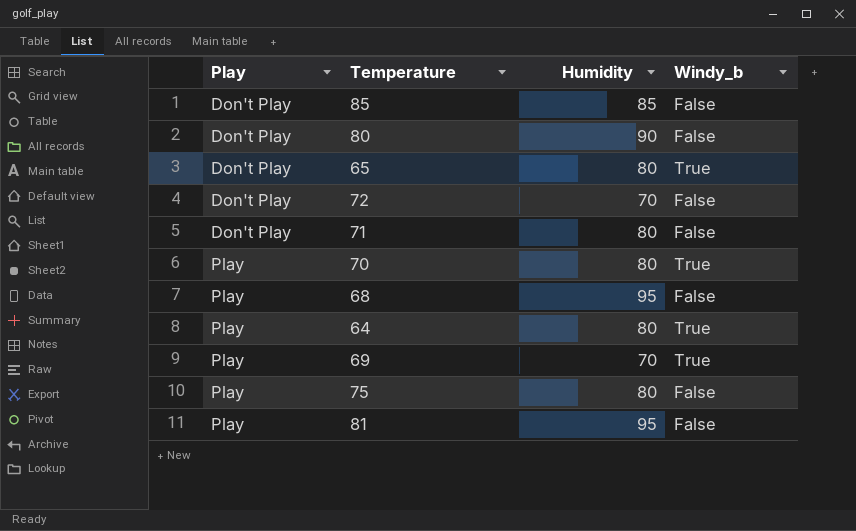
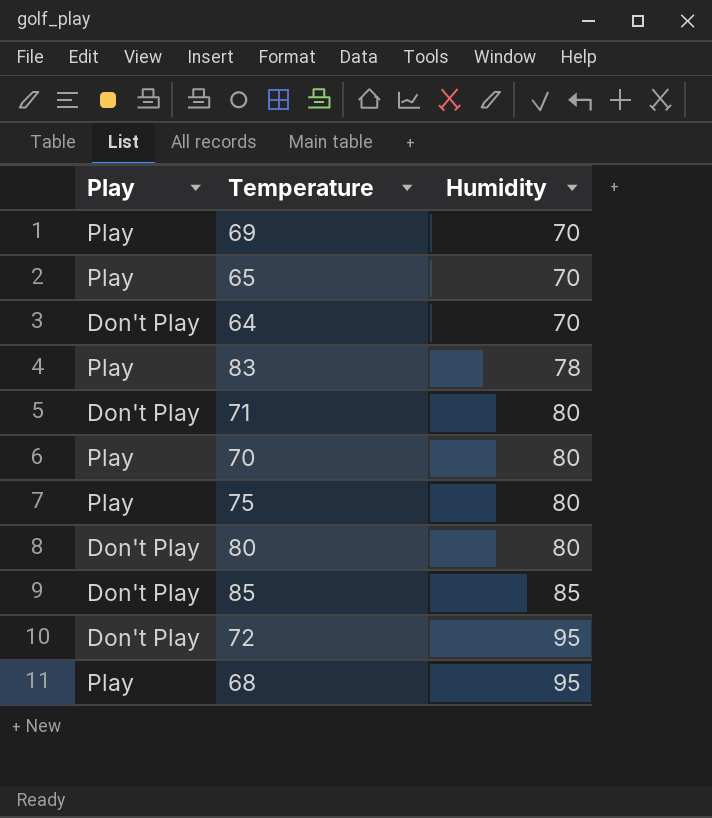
row order: Play ascending -> Humidity ascending
column Windy_b | position: 4 -> none
row 81: Play | 95 | False -> none
65 | Play: Don't Play -> Play
65 | Humidity: 80 -> 70
64 | Play: Play -> Don't Play
64 | Humidity: 80 -> 70
row 83: none -> Play | 78
80 | Humidity: 90 -> 80
72 | Humidity: 70 -> 95

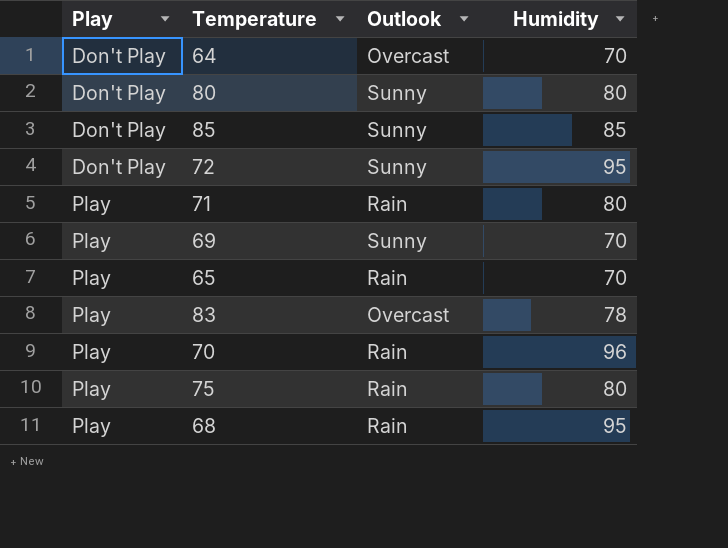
row order: Humidity ascending -> Play ascending
column Outlook | position: none -> 3
71 | Play: Don't Play -> Play
70 | Humidity: 80 -> 96

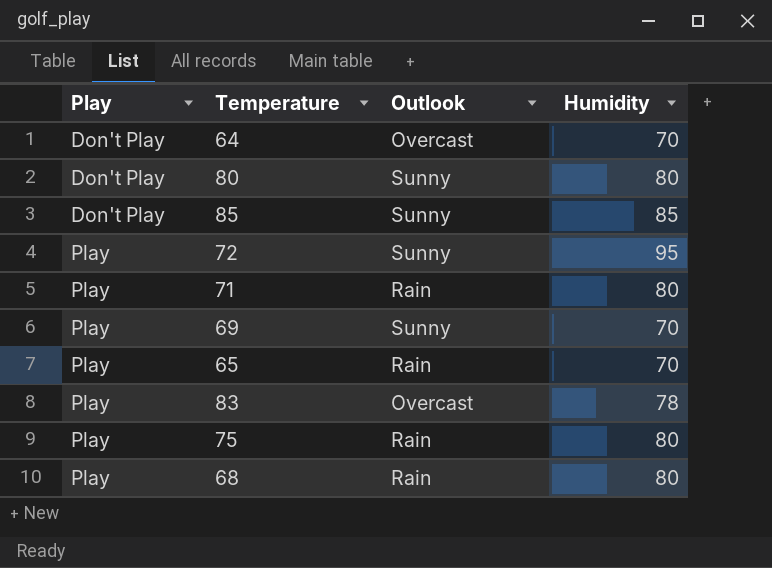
row 70: Play | Rain | 96 -> none
72 | Play: Don't Play -> Play
68 | Humidity: 95 -> 80

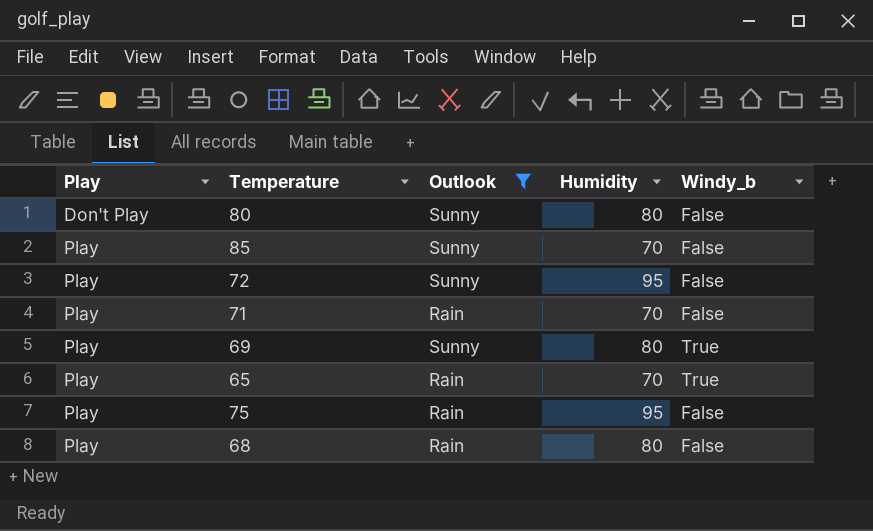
filter: none -> Outlook != Overcast
column Windy_b | position: none -> 5
85 | Play: Don't Play -> Play
85 | Humidity: 85 -> 70
71 | Humidity: 80 -> 70
69 | Humidity: 70 -> 80
75 | Humidity: 80 -> 95

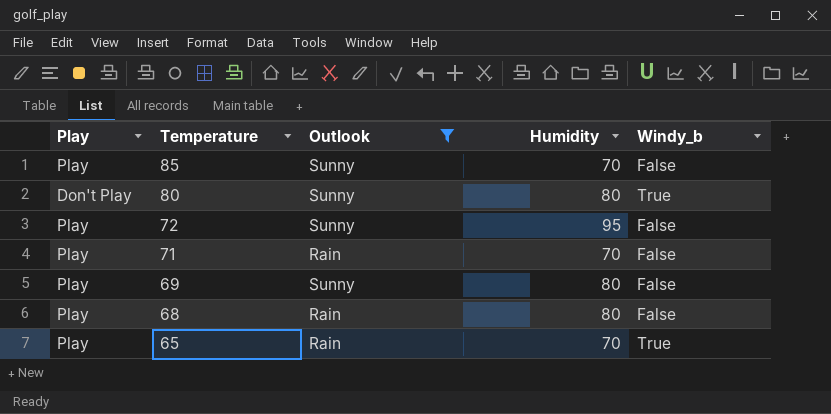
row order: Play ascending -> Temperature descending
row 75: Play | Rain | 95 | False -> none
80 | Windy_b: False -> True
69 | Windy_b: True -> False

